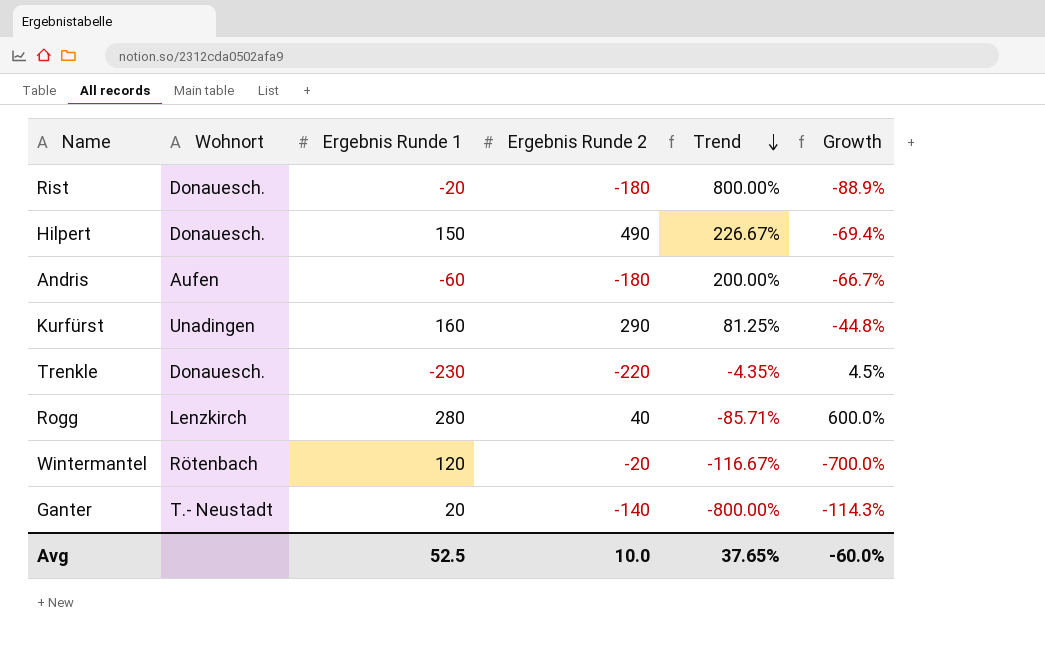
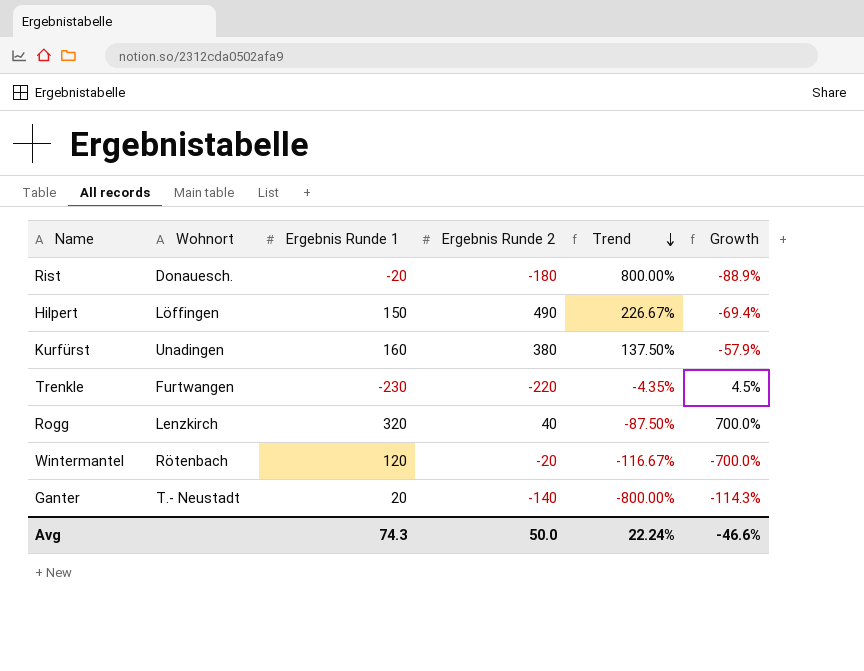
row Andris: Aufen | -60 | -180 | 200.00% | -66.7% -> none
Hilpert | Wohnort: Donauesch. -> Löffingen
Kurfürst | Ergebnis Runde 2: 290 -> 380
Kurfürst | Trend: 81.25% -> 137.50%
Kurfürst | Growth: -44.8% -> -57.9%
Trenkle | Wohnort: Donauesch. -> Furtwangen
Rogg | Ergebnis Runde 1: 280 -> 320
Rogg | Trend: -85.71% -> -87.50%
Rogg | Growth: 600.0% -> 700.0%
Avg | Ergebnis Runde 1: 52.5 -> 74.3
Avg | Ergebnis Runde 2: 10.0 -> 50.0
Avg | Trend: 37.65% -> 22.24%
Avg | Growth: -60.0% -> -46.6%

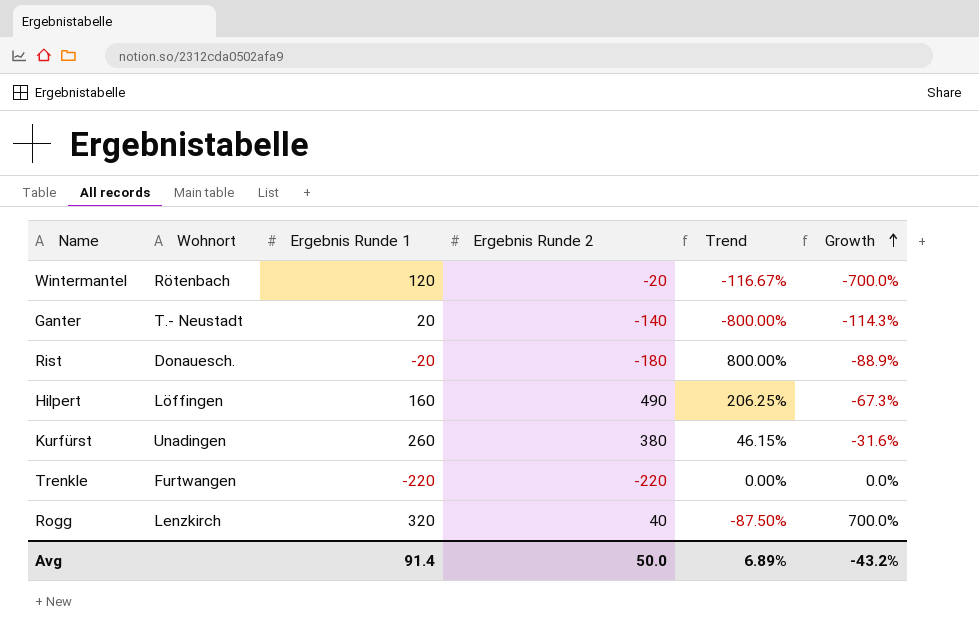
row order: Trend descending -> Growth ascending
Hilpert | Ergebnis Runde 1: 150 -> 160
Hilpert | Trend: 226.67% -> 206.25%
Hilpert | Growth: -69.4% -> -67.3%
Kurfürst | Ergebnis Runde 1: 160 -> 260
Kurfürst | Trend: 137.50% -> 46.15%
Kurfürst | Growth: -57.9% -> -31.6%
Trenkle | Ergebnis Runde 1: -230 -> -220
Trenkle | Trend: -4.35% -> 0.00%
Trenkle | Growth: 4.5% -> 0.0%
Avg | Ergebnis Runde 1: 74.3 -> 91.4
Avg | Trend: 22.24% -> 6.89%
Avg | Growth: -46.6% -> -43.2%

